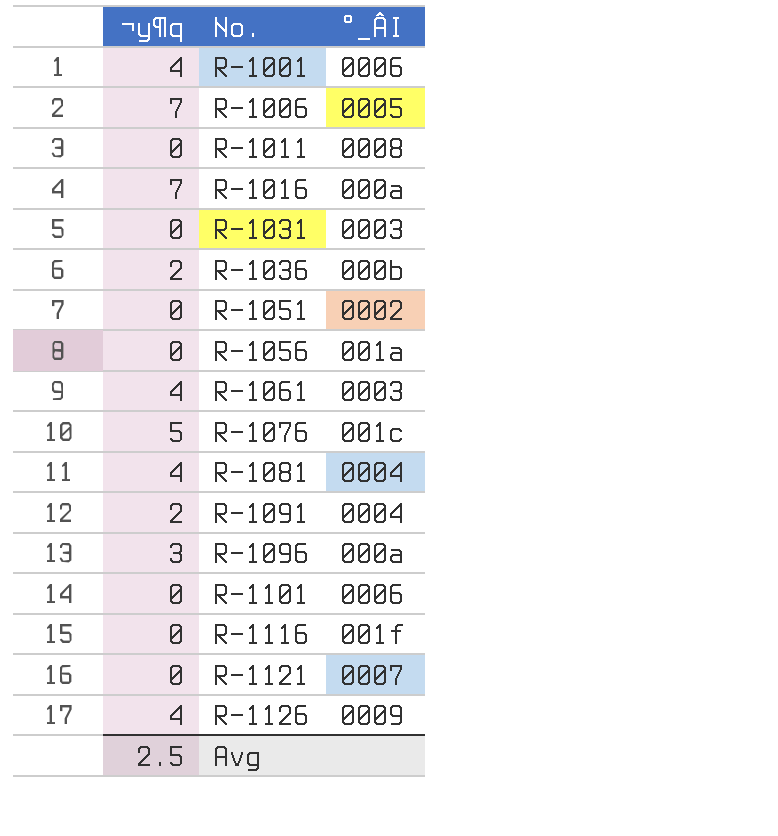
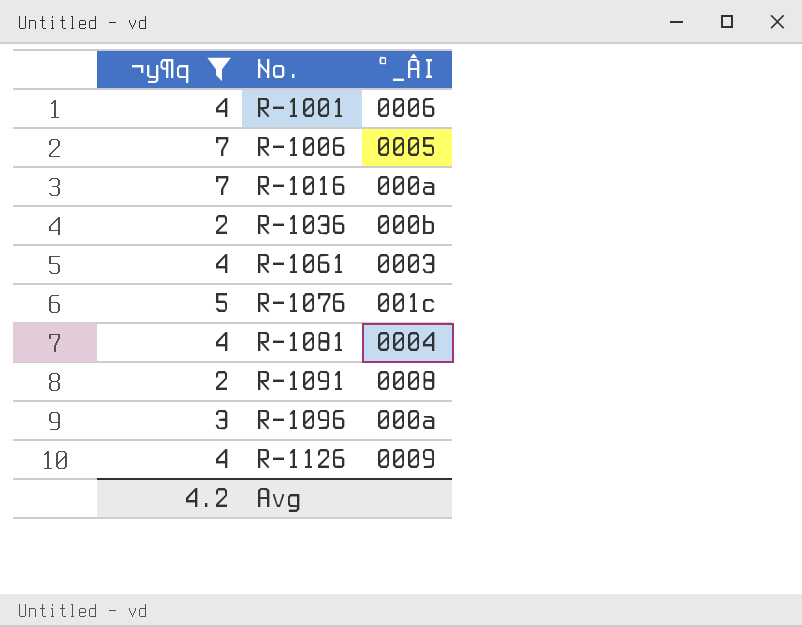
filter: none -> ¬y¶q != 0
R-1091 | °_ÂI: 0004 -> 0008
Avg | ¬y¶q: 2.5 -> 4.2

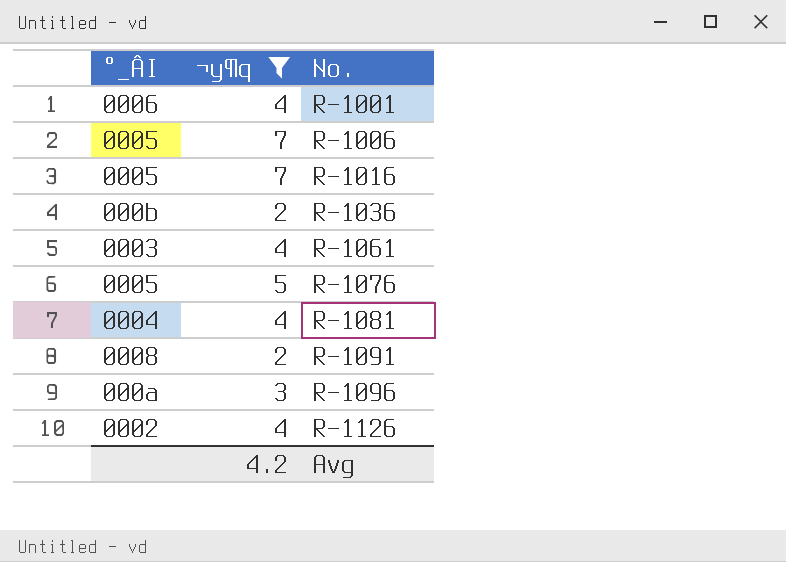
column °_ÂI | position: 3 -> 1
R-1016 | °_ÂI: 000a -> 0005
R-1076 | °_ÂI: 001c -> 0005
R-1126 | °_ÂI: 0009 -> 0002

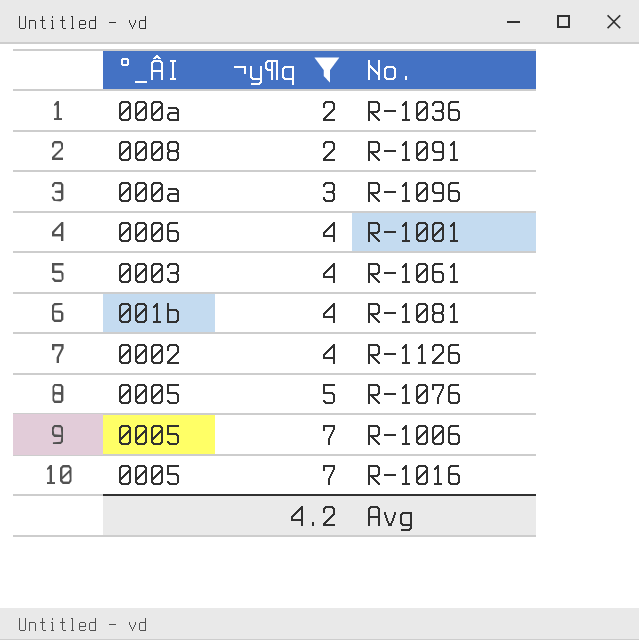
row order: No. ascending -> ¬y¶q ascending
R-1036 | °_ÂI: 000b -> 000a
R-1081 | °_ÂI: 0004 -> 001b

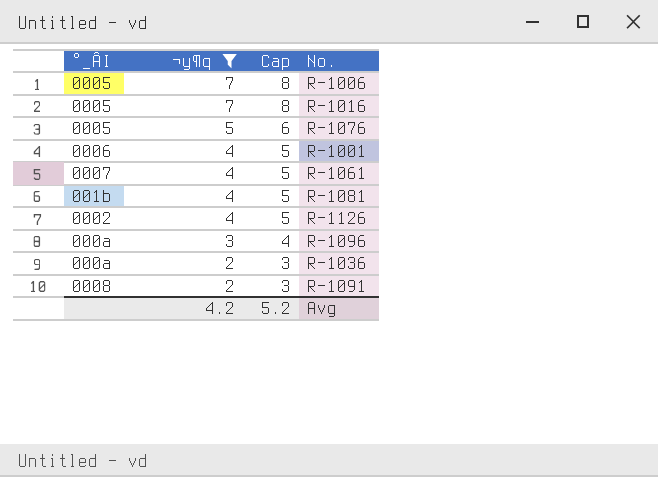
row order: ¬y¶q ascending -> ¬y¶q descending
column Cap | formula: none -> [¬y¶q] + 1
R-1061 | °_ÂI: 0003 -> 0007

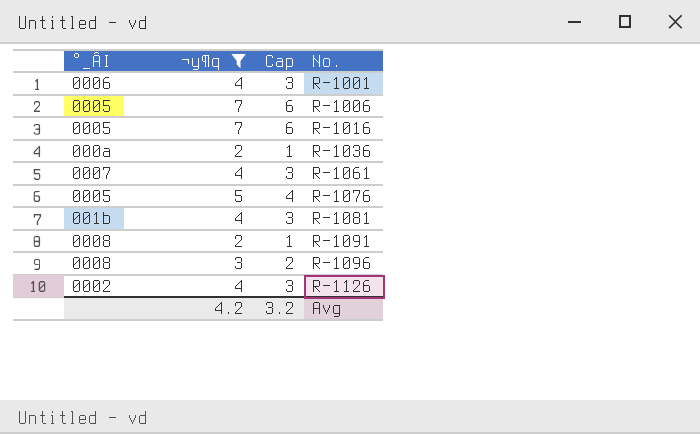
row order: ¬y¶q descending -> No. ascending
column Cap | formula: [¬y¶q] + 1 -> [¬y¶q] - 1
R-1096 | °_ÂI: 000a -> 0008
Avg | Cap: 5.2 -> 3.2

